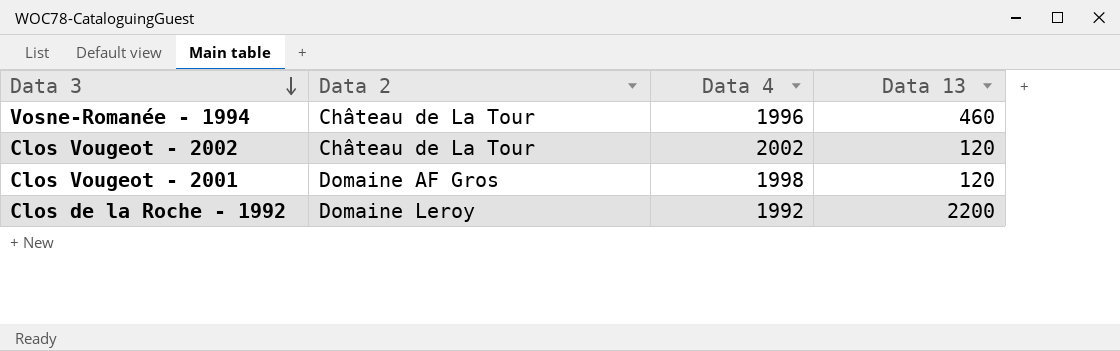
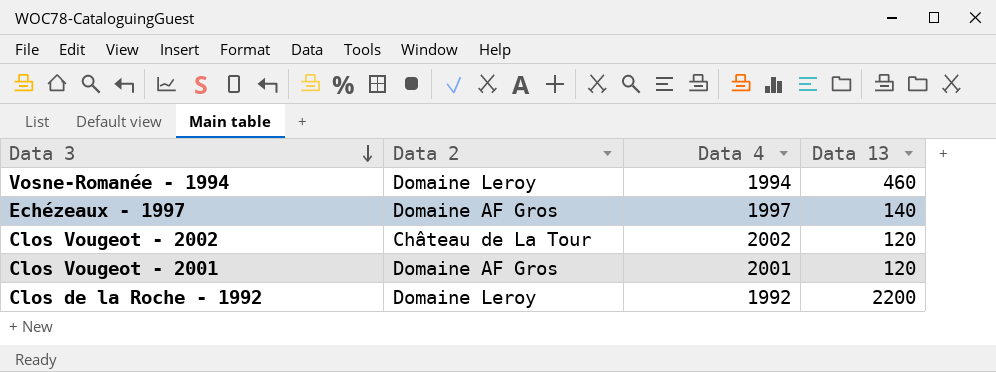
Vosne-Romanée - 1994 | Data 2: Château de La Tour -> Domaine Leroy
Vosne-Romanée - 1994 | Data 4: 1996 -> 1994
row Echézeaux - 1997: none -> Domaine AF Gros | 1997 | 140
Clos Vougeot - 2001 | Data 4: 1998 -> 2001

